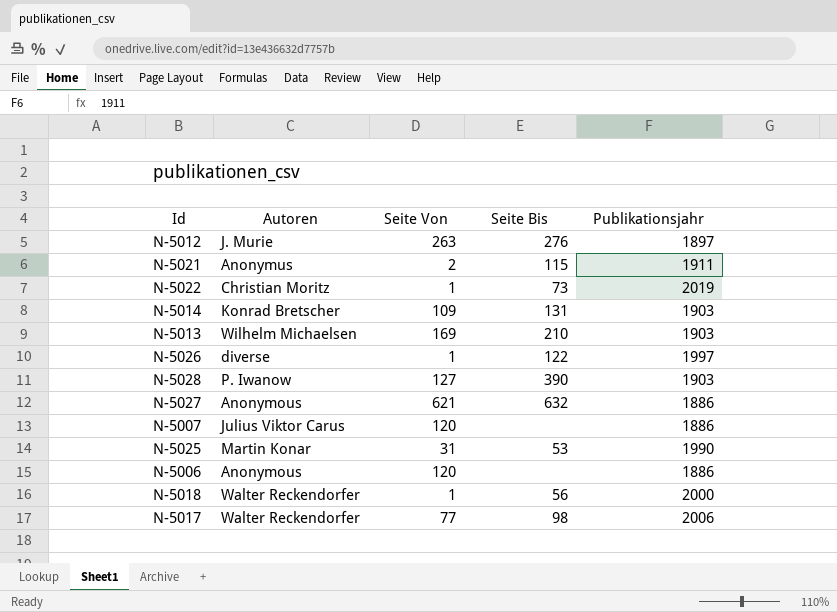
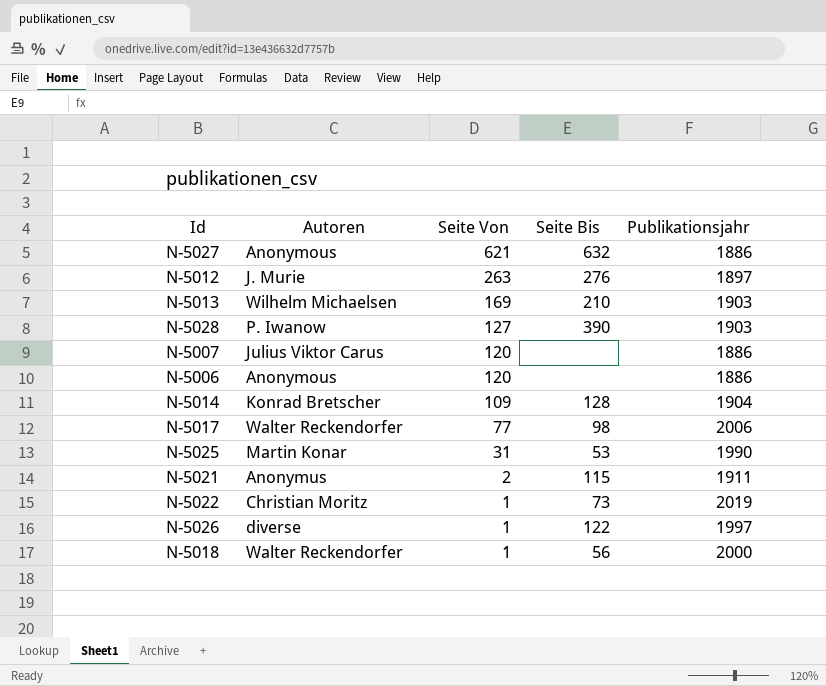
row order: none -> Seite Von descending
N-5014 | Seite Bis: 131 -> 128
N-5014 | Publikationsjahr: 1903 -> 1904

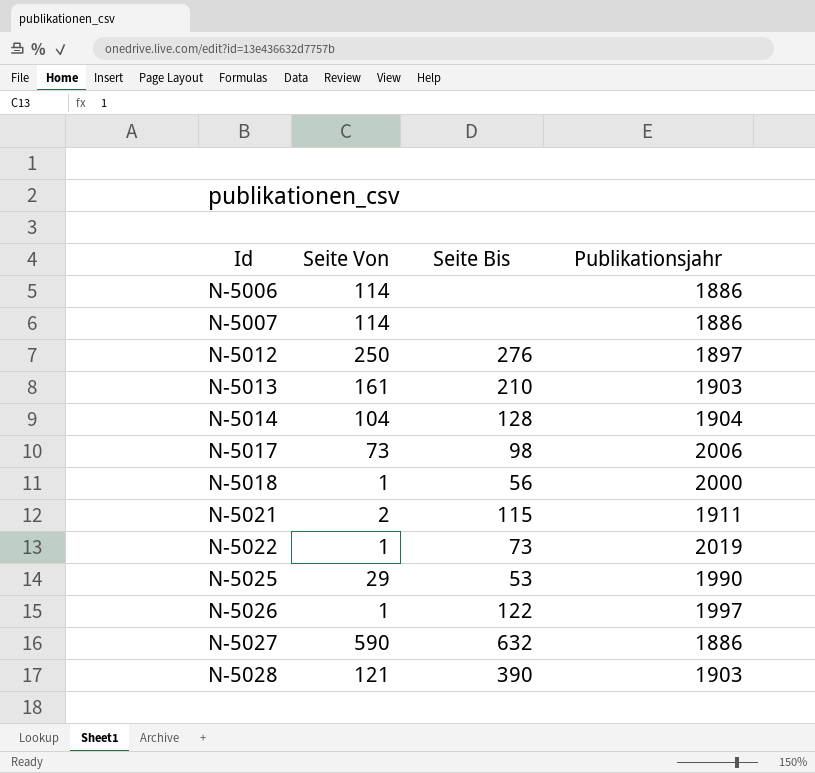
row order: Seite Von descending -> Id ascending
column Autoren | position: 2 -> none
N-5006 | Seite Von: 120 -> 114
N-5007 | Seite Von: 120 -> 114
N-5012 | Seite Von: 263 -> 250
N-5013 | Seite Von: 169 -> 161
N-5014 | Seite Von: 109 -> 104
N-5017 | Seite Von: 77 -> 73
N-5025 | Seite Von: 31 -> 29
N-5027 | Seite Von: 621 -> 590
N-5028 | Seite Von: 127 -> 121

